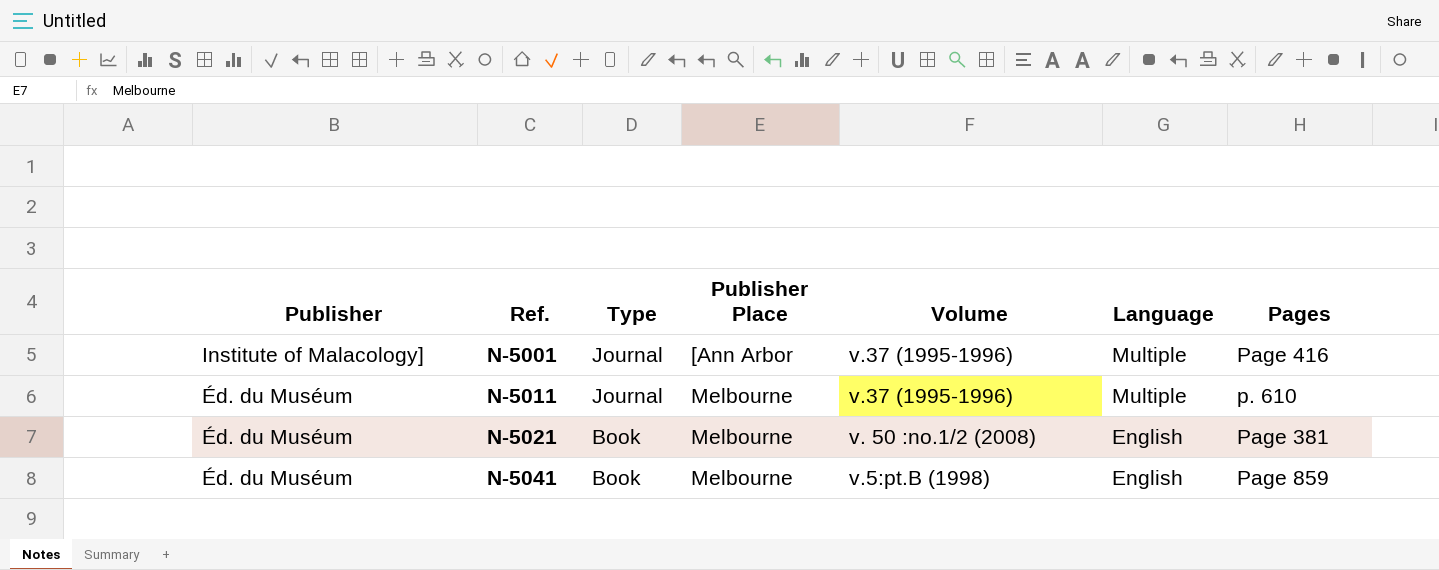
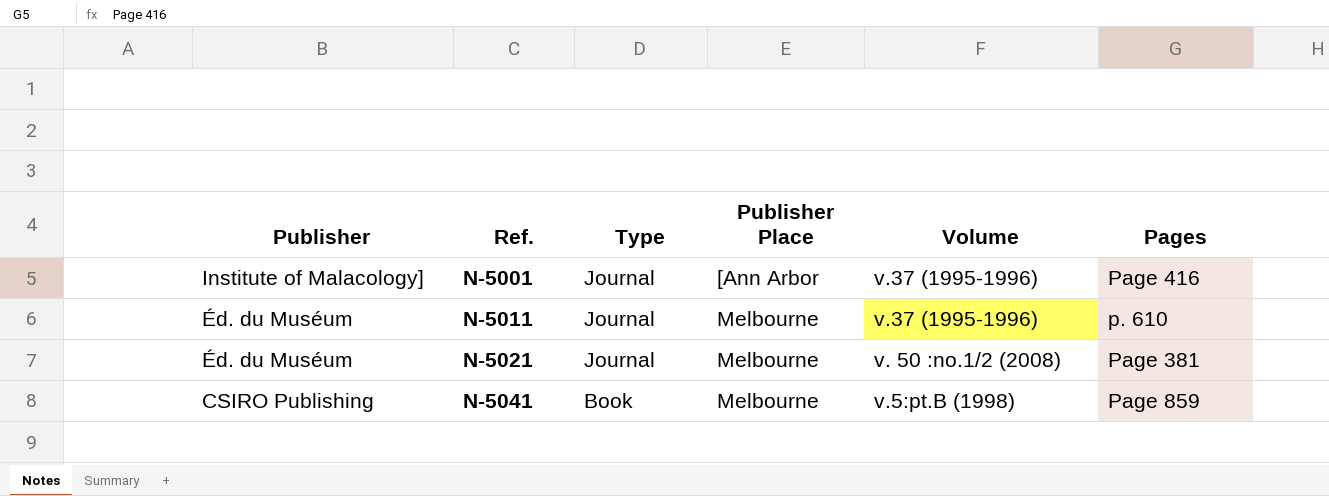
column Language | position: 6 -> none
N-5021 | Type: Book -> Journal
N-5041 | Publisher: Éd. du Muséum -> CSIRO Publishing

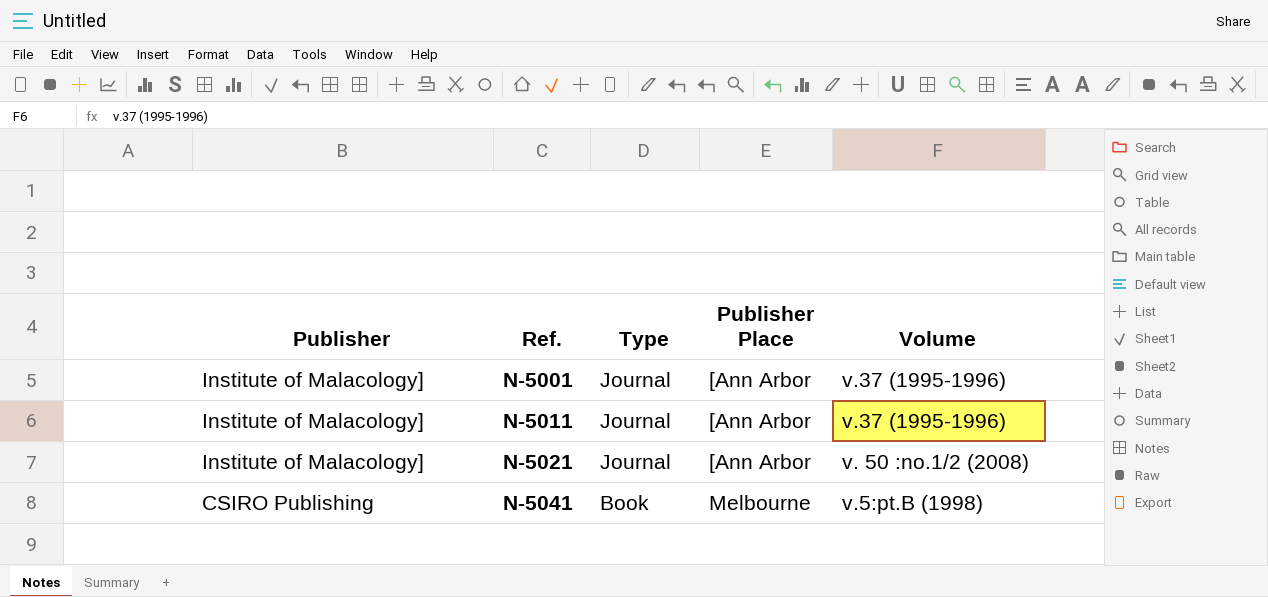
column Pages | position: 6 -> none
N-5011 | Publisher: Éd. du Muséum -> Institute of Malacology]
N-5011 | Publisher Place: Melbourne -> [Ann Arbor
N-5021 | Publisher: Éd. du Muséum -> Institute of Malacology]
N-5021 | Publisher Place: Melbourne -> [Ann Arbor

